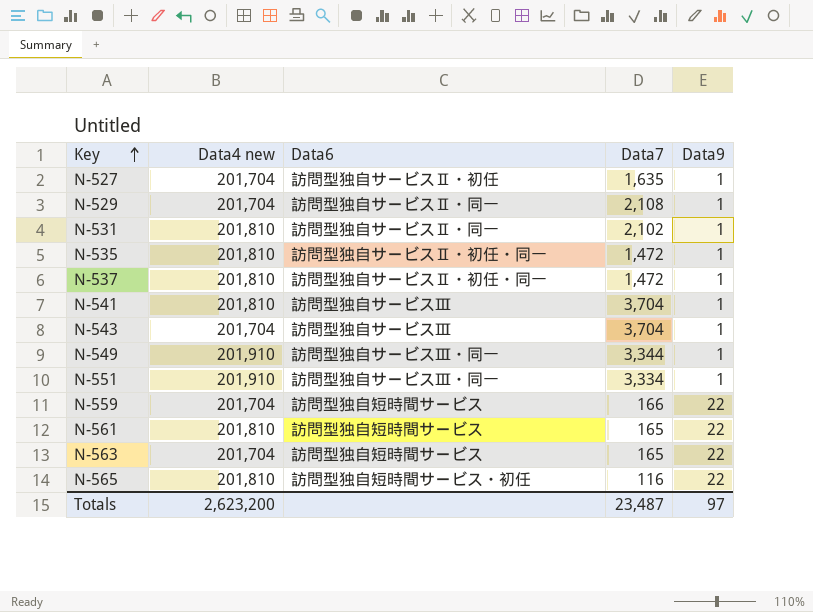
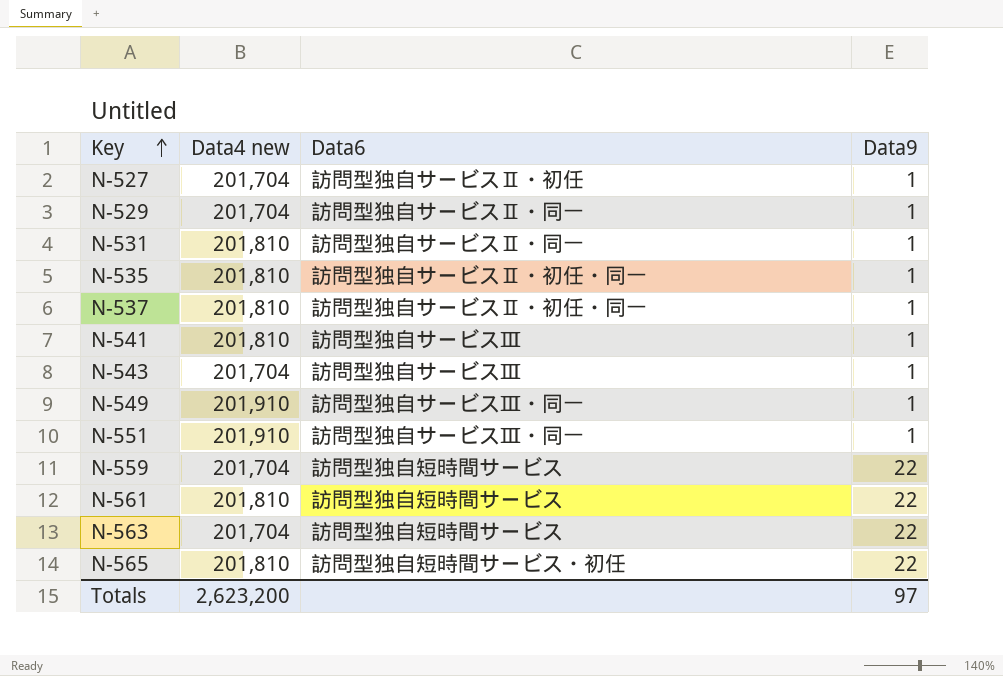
column Data7 | position: 4 -> none

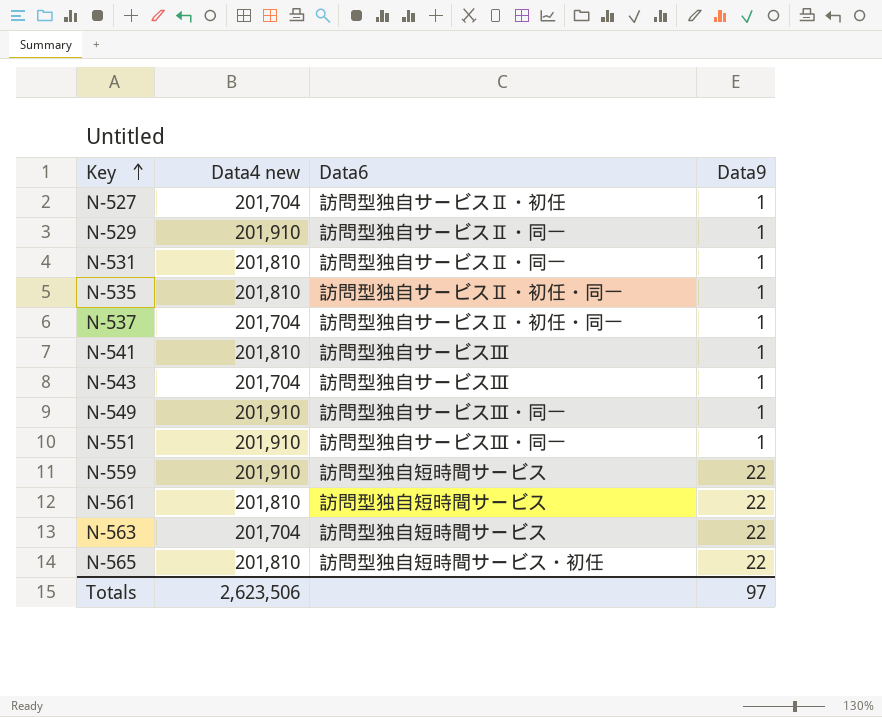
N-529 | Data4 new: 201,704 -> 201,910
N-537 | Data4 new: 201,810 -> 201,704
N-559 | Data4 new: 201,704 -> 201,910
Totals | Data4 new: 2,623,200 -> 2,623,506

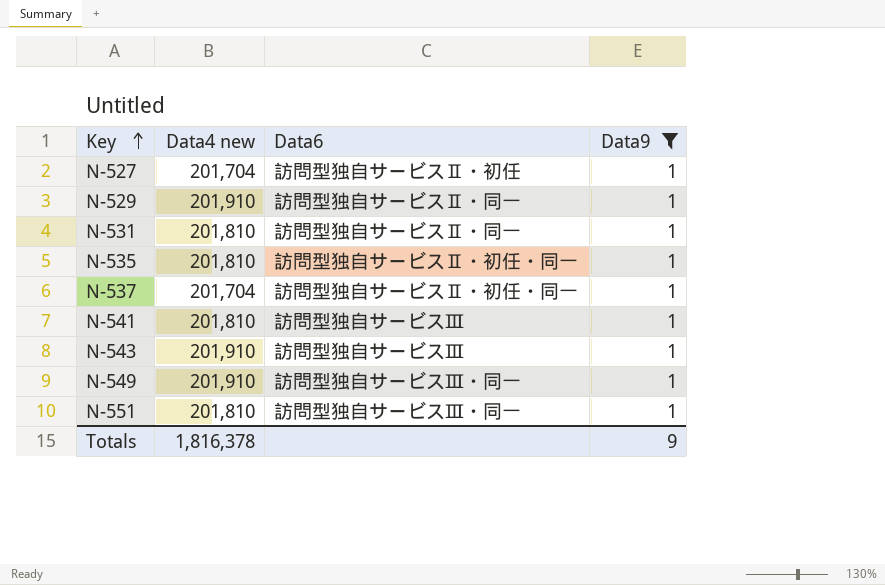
filter: none -> Data9 = 1
N-543 | Data4 new: 201,704 -> 201,910
N-551 | Data4 new: 201,910 -> 201,810
Totals | Data4 new: 2,623,506 -> 1,816,378
Totals | Data9: 97 -> 9

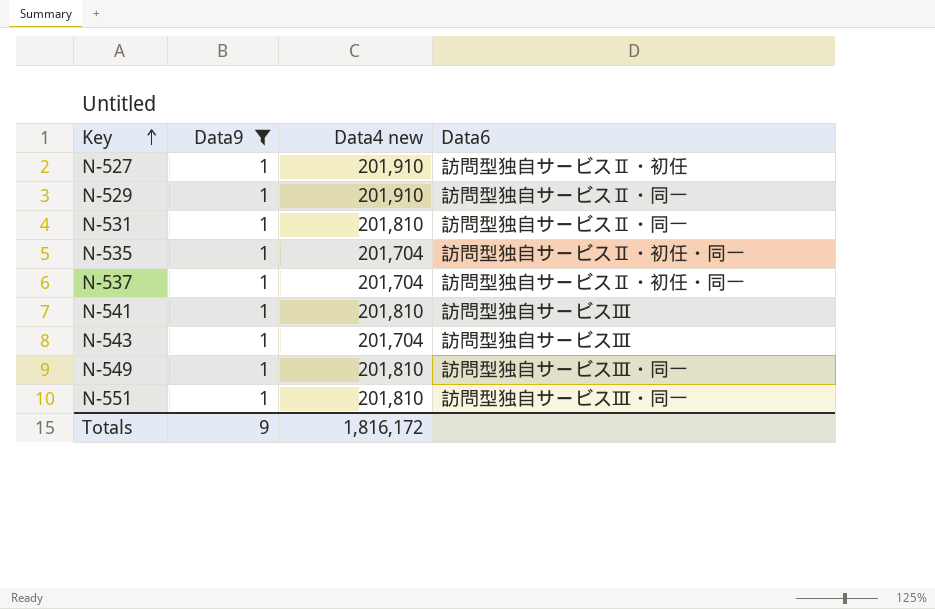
column Data9 | position: 4 -> 2
N-527 | Data4 new: 201,704 -> 201,910
N-535 | Data4 new: 201,810 -> 201,704
N-543 | Data4 new: 201,910 -> 201,704
N-549 | Data4 new: 201,910 -> 201,810
Totals | Data4 new: 1,816,378 -> 1,816,172

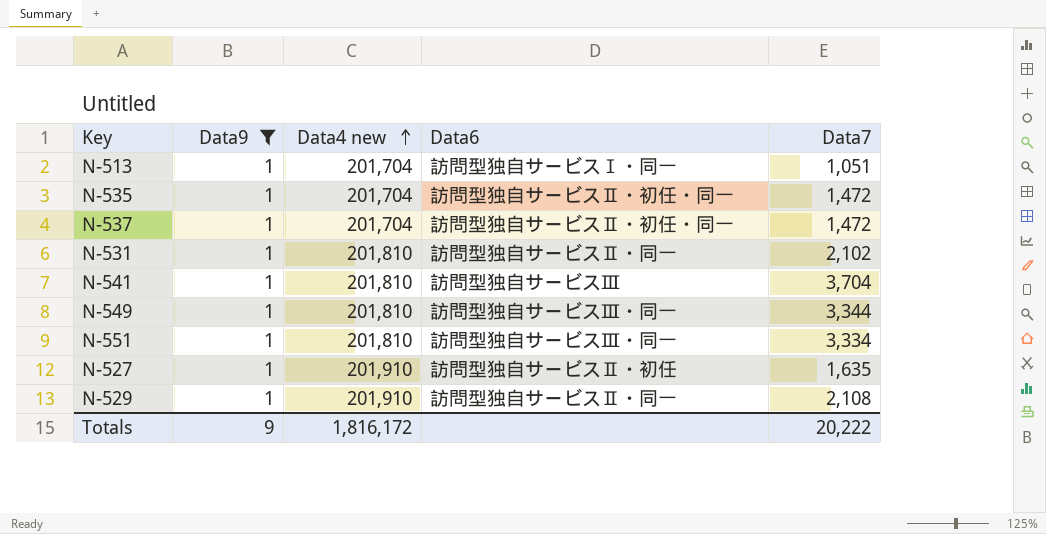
row order: Key ascending -> Data4 new ascending
column Data7 | position: none -> 5
row N-543: 1 | 201,704 | 訪問型独自サービスⅢ -> none
row N-513: none -> 1 | 201,704 | 訪問型独自サービスⅠ・同一 | 1,051

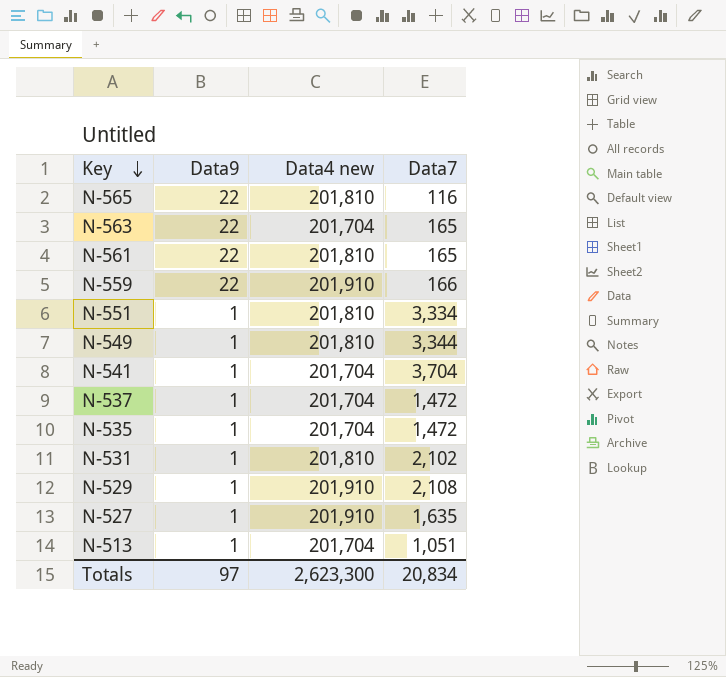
filter: Data9 = 1 -> none
row order: Data4 new ascending -> Key descending
column Data6 | position: 4 -> none
N-541 | Data4 new: 201,810 -> 201,704
Totals | Data9: 9 -> 97
Totals | Data4 new: 1,816,172 -> 2,623,300
Totals | Data7: 20,222 -> 20,834

